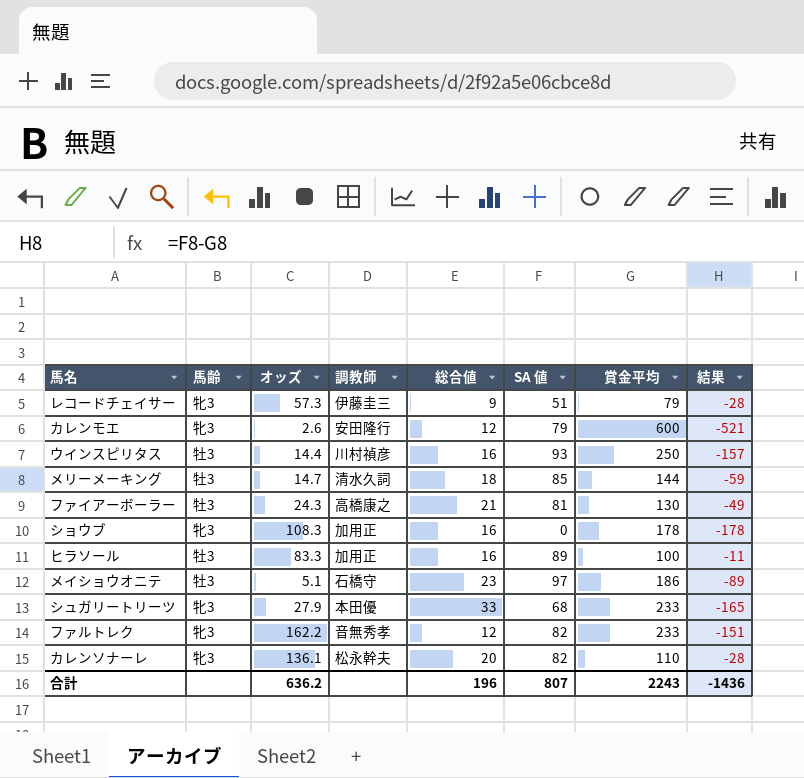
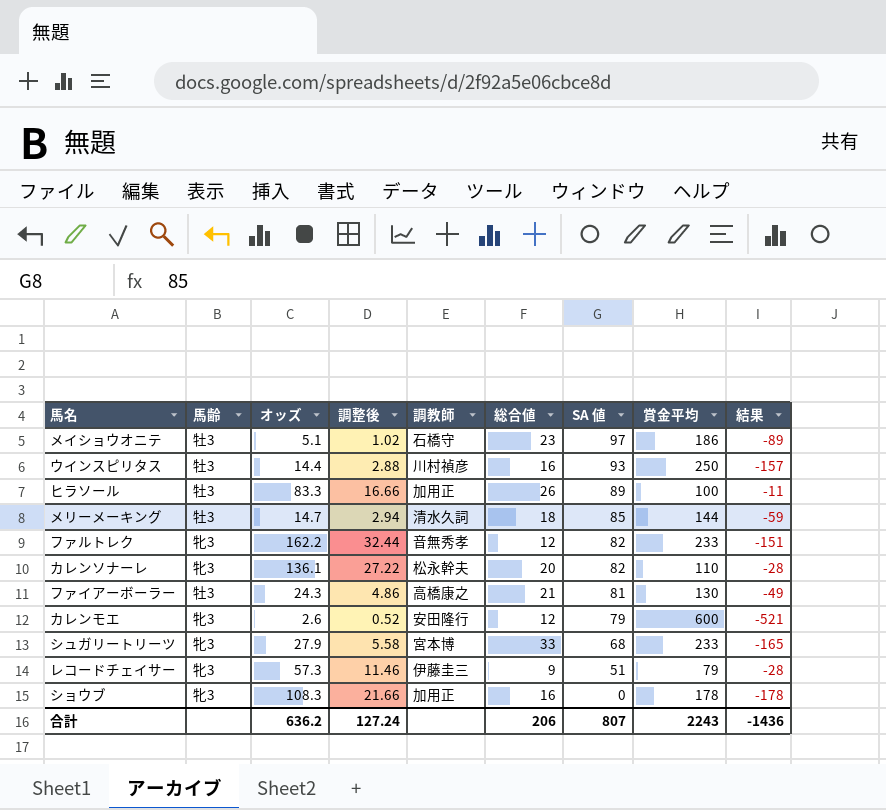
row order: none -> SA 値 descending
column 調整後 | formula: none -> [オッズ] * 0.2
ヒラソール | 総合値: 16 -> 26
シュガリートリーツ | 調教師: 本田優 -> 宮本博
合計 | 総合値: 196 -> 206

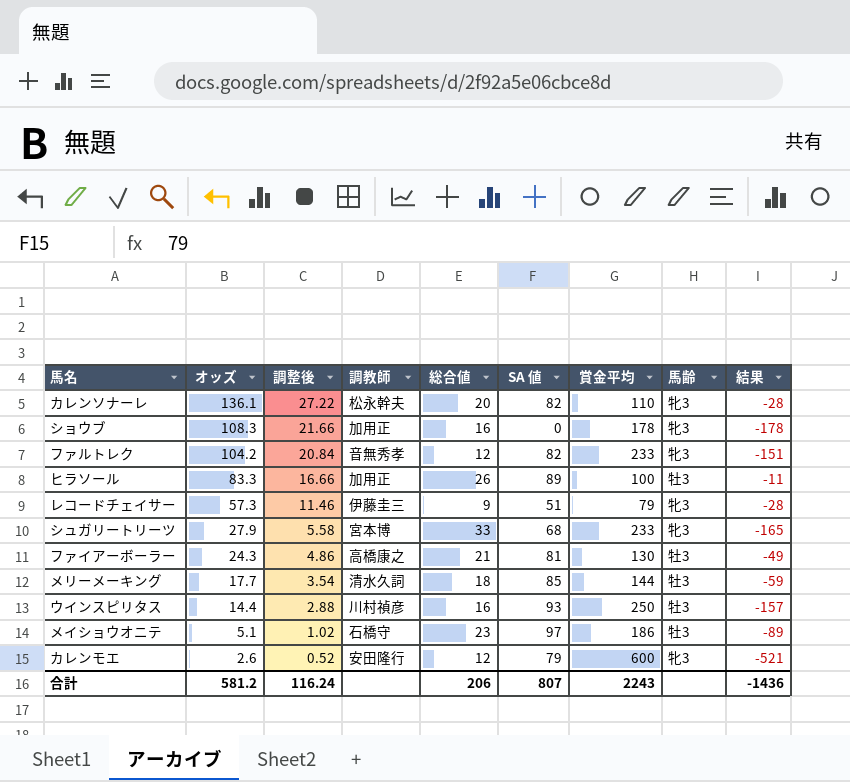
row order: SA 値 descending -> オッズ descending
column 馬齢 | position: 2 -> 8
ファルトレク | オッズ: 162.2 -> 104.2
ファルトレク | 調整後: 32.44 -> 20.84
メリーメーキング | オッズ: 14.7 -> 17.7
メリーメーキング | 調整後: 2.94 -> 3.54
合計 | オッズ: 636.2 -> 581.2
合計 | 調整後: 127.24 -> 116.24

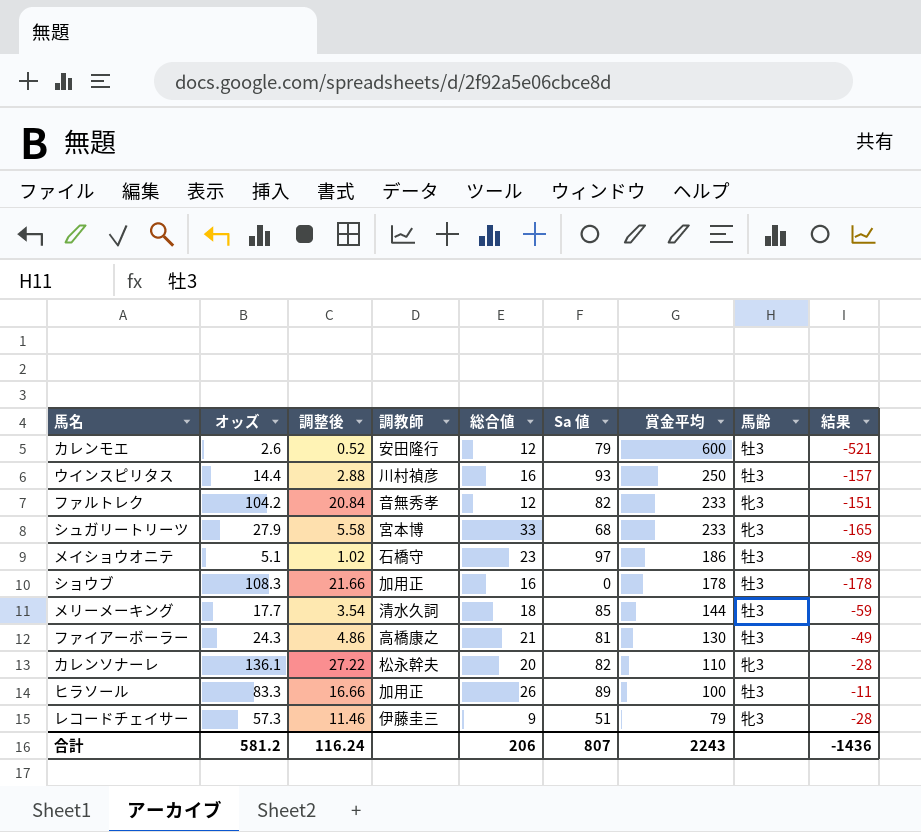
row order: オッズ descending -> 賞金平均 descending
column name: SA 値 -> Sa 値
カレンモエ | 馬齢: 牝3 -> 牡3
ショウブ | 馬齢: 牝3 -> 牡3

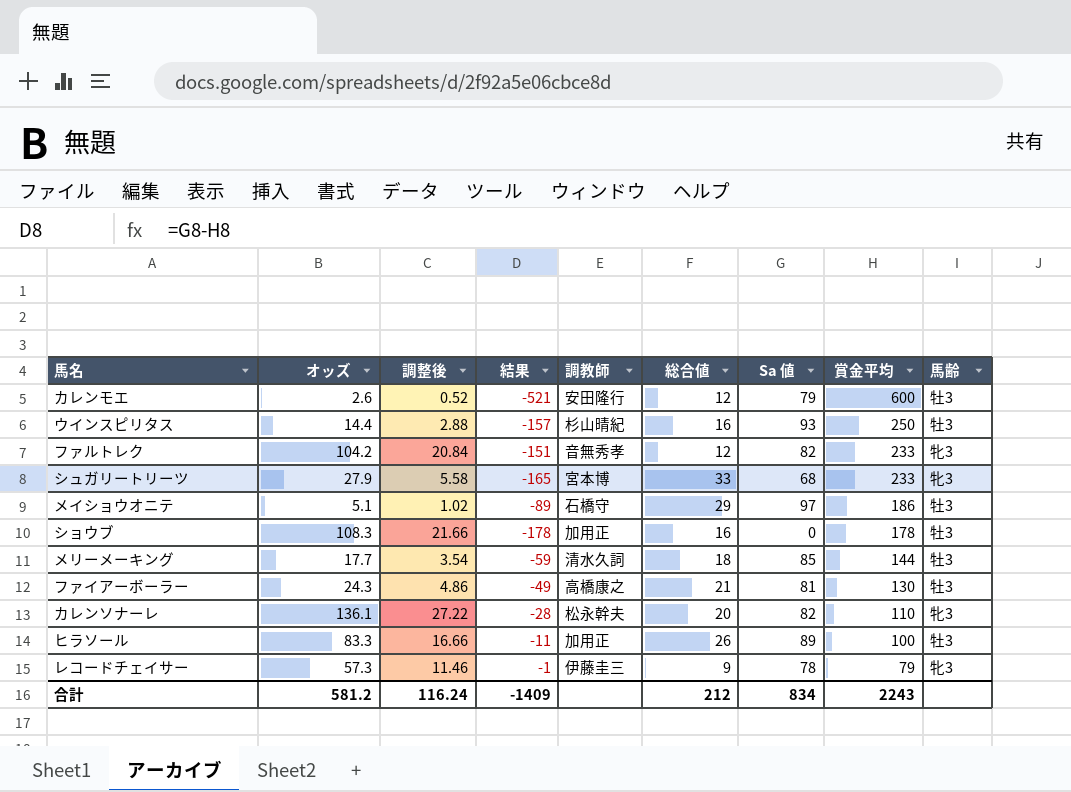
column 結果 | position: 9 -> 4
ウインスピリタス | 調教師: 川村禎彦 -> 杉山晴紀
メイショウオニテ | 総合値: 23 -> 29
レコードチェイサー | 結果: -28 -> -1
レコードチェイサー | Sa 値: 51 -> 78
合計 | 結果: -1436 -> -1409
合計 | 総合値: 206 -> 212
合計 | Sa 値: 807 -> 834

